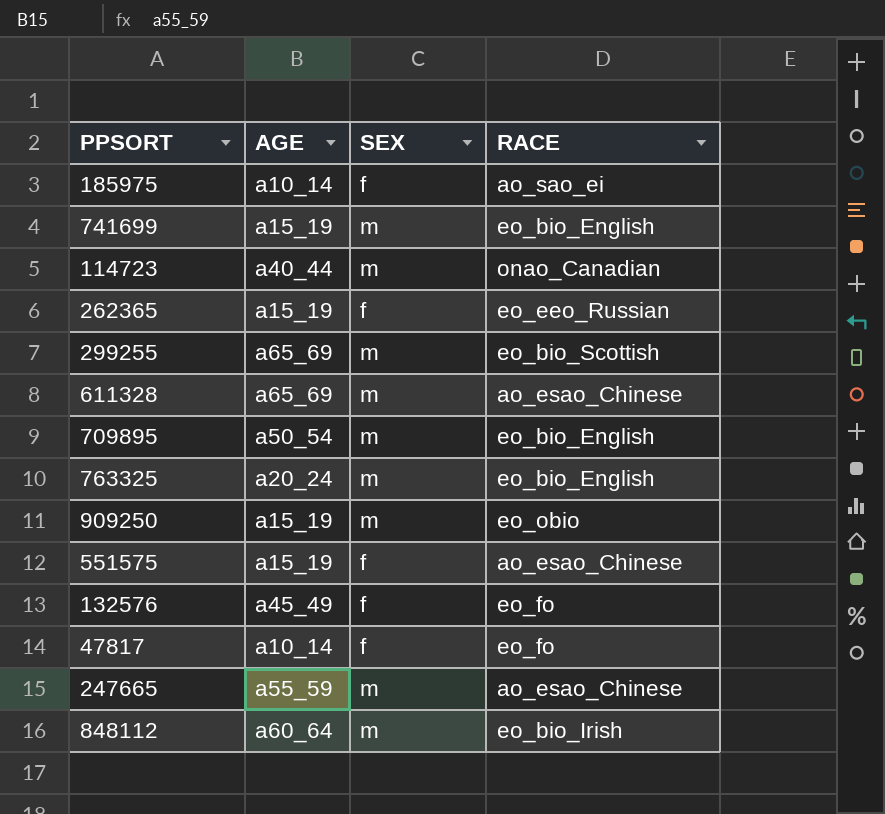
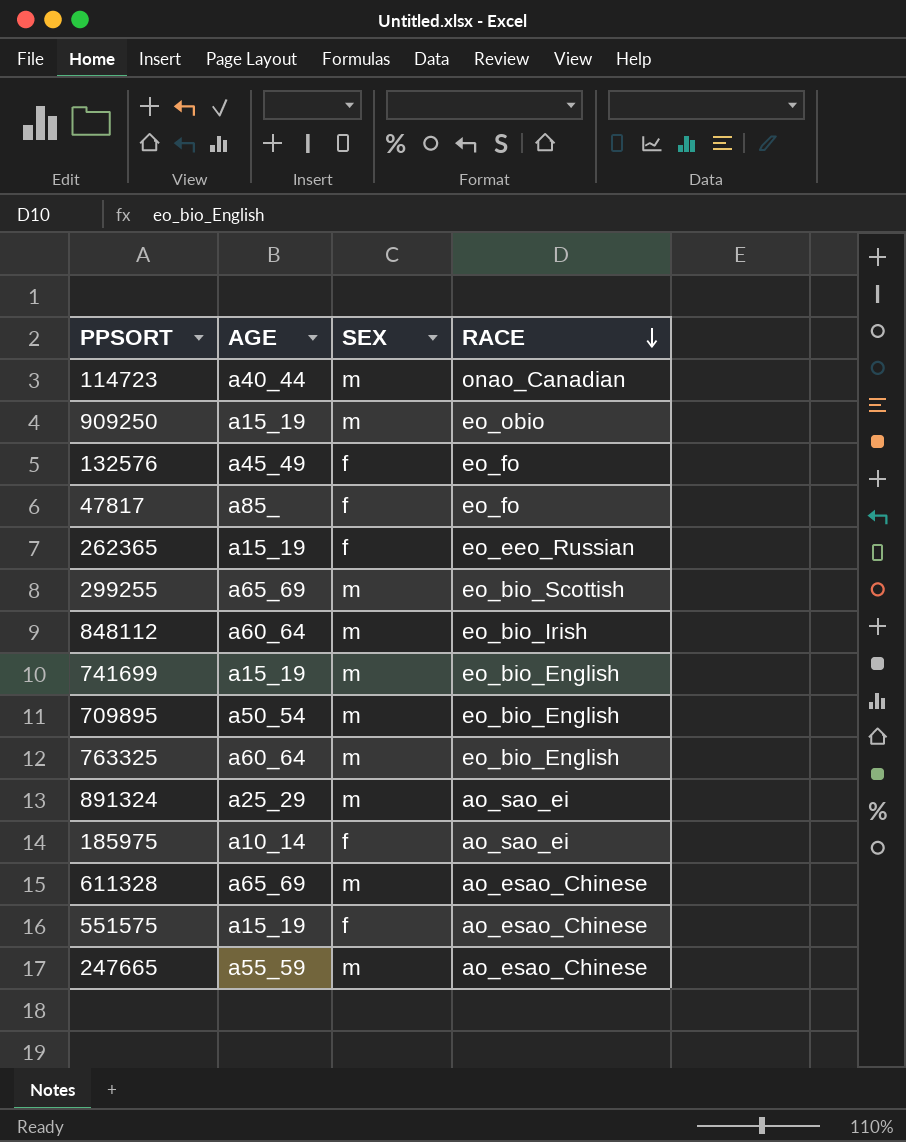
row order: none -> RACE descending
47817 | AGE: a10_14 -> a85_
763325 | AGE: a20_24 -> a60_64
row 891324: none -> a25_29 | m | ao_sao_ei

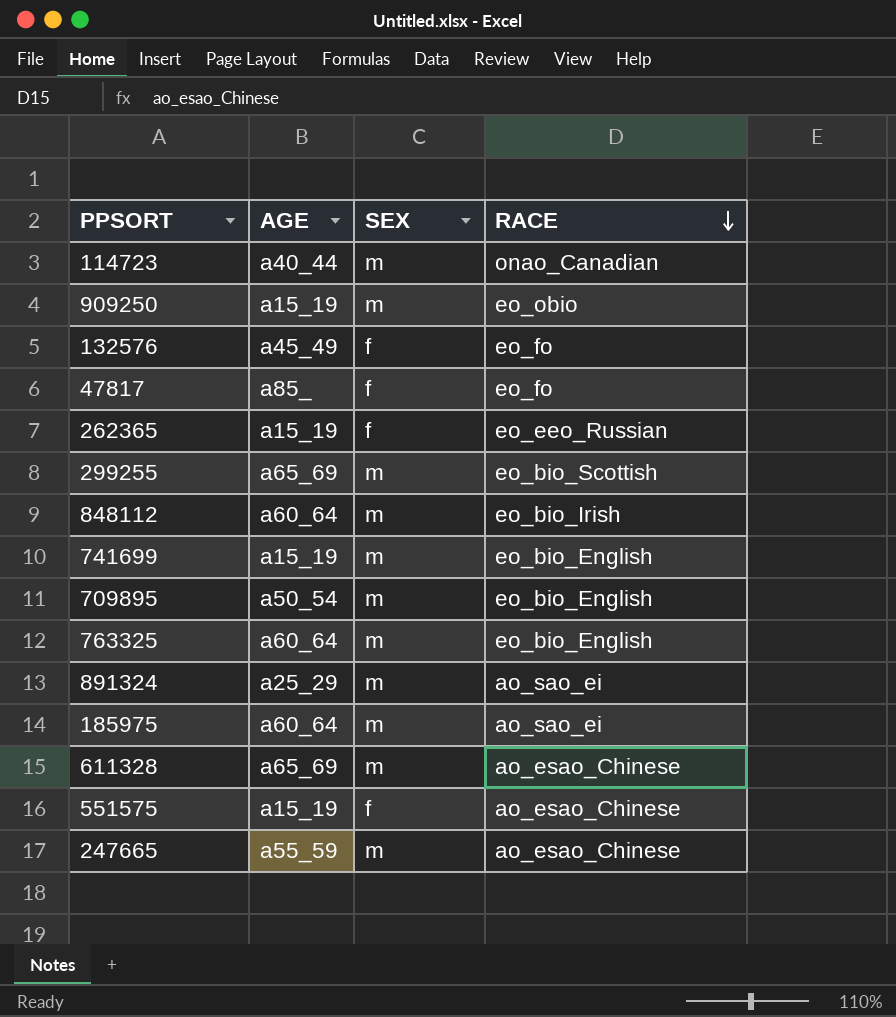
185975 | AGE: a10_14 -> a60_64
185975 | SEX: f -> m

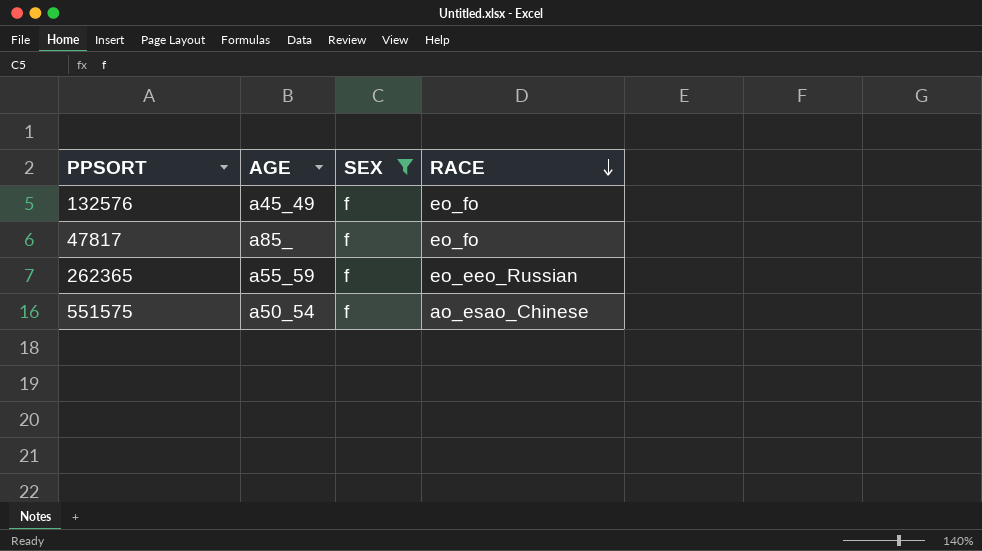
filter: none -> SEX = f
262365 | AGE: a15_19 -> a55_59
551575 | AGE: a15_19 -> a50_54

